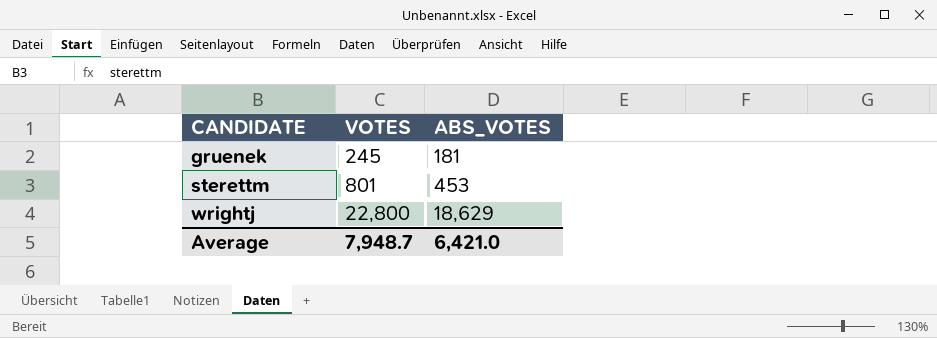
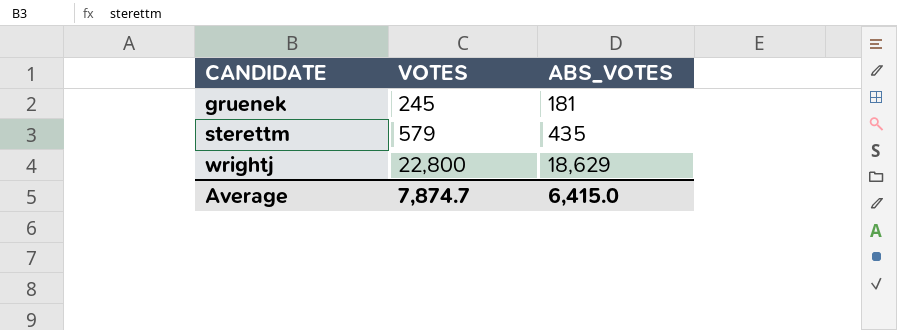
sterettm | VOTES: 801 -> 579
sterettm | ABS_VOTES: 453 -> 435
Average | VOTES: 7,948.7 -> 7,874.7
Average | ABS_VOTES: 6,421.0 -> 6,415.0

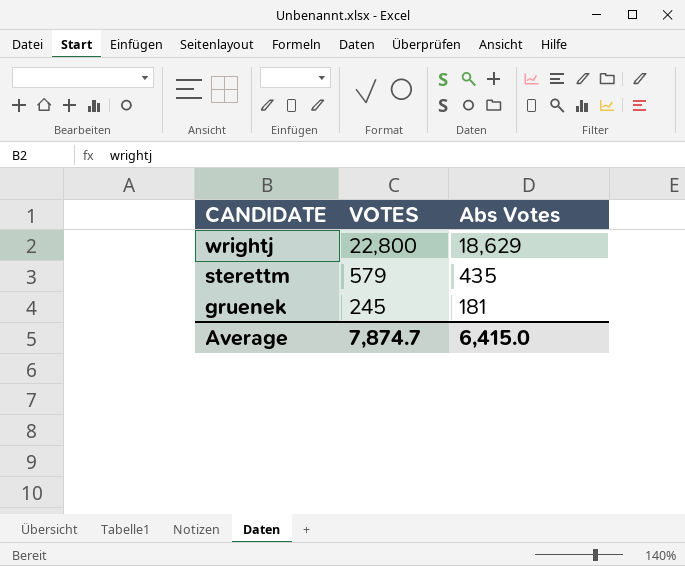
row order: CANDIDATE ascending -> CANDIDATE descending
column name: ABS_VOTES -> Abs Votes

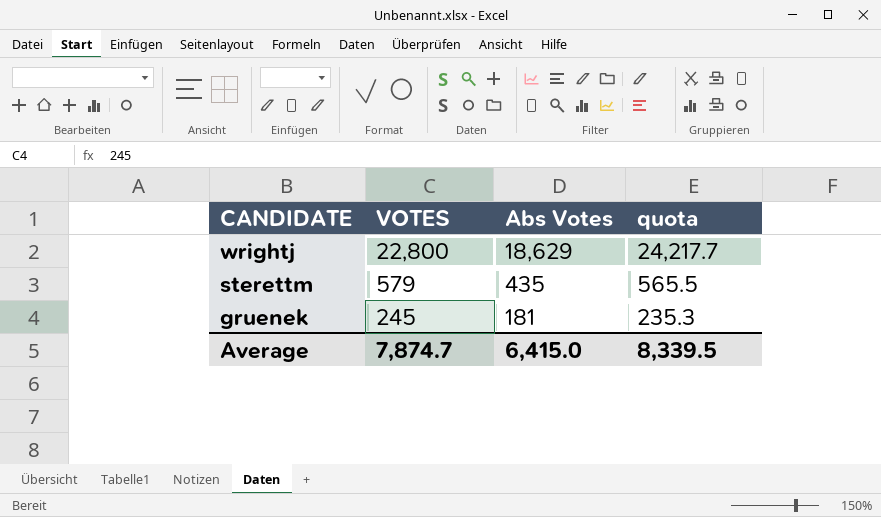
column quota | formula: none -> [Abs Votes] * 1.3

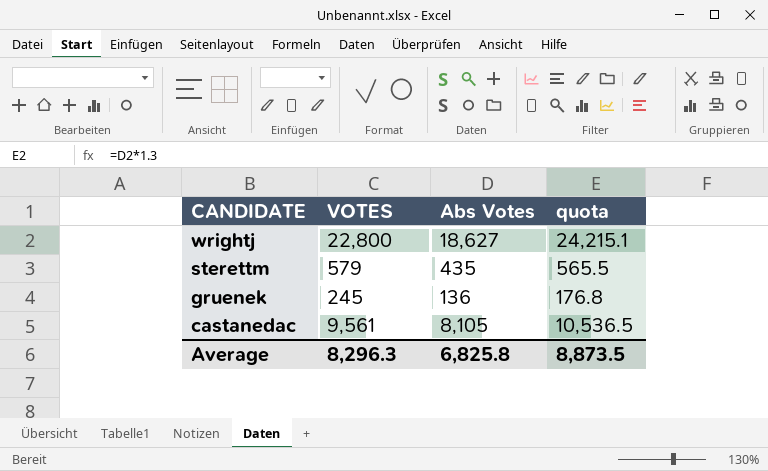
wrightj | Abs Votes: 18,629 -> 18,627
wrightj | quota: 24,217.7 -> 24,215.1
gruenek | Abs Votes: 181 -> 136
gruenek | quota: 235.3 -> 176.8
row castanedac: none -> 9,561 | 8,105 | 10,536.5
Average | VOTES: 7,874.7 -> 8,296.3
Average | Abs Votes: 6,415.0 -> 6,825.8
Average | quota: 8,339.5 -> 8,873.5

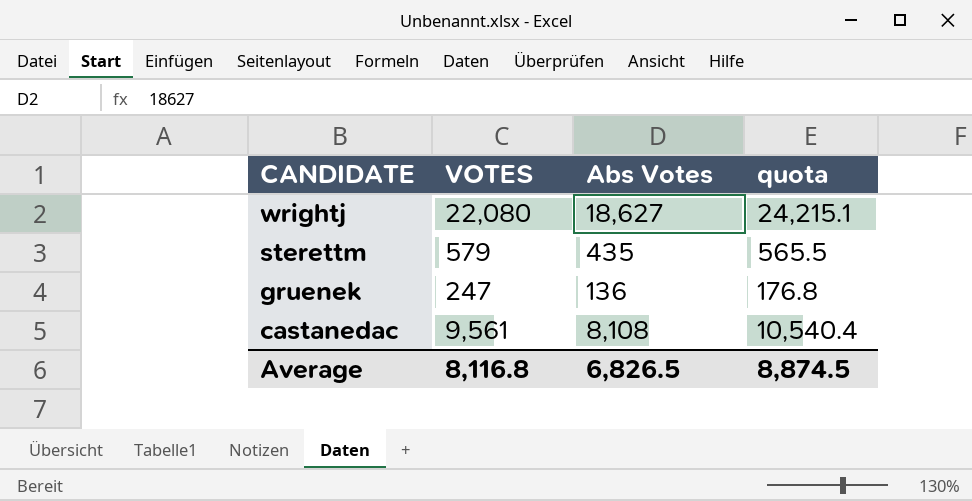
wrightj | VOTES: 22,800 -> 22,080
gruenek | VOTES: 245 -> 247
castanedac | Abs Votes: 8,105 -> 8,108
castanedac | quota: 10,536.5 -> 10,540.4
Average | VOTES: 8,296.3 -> 8,116.8
Average | Abs Votes: 6,825.8 -> 6,826.5
Average | quota: 8,873.5 -> 8,874.5

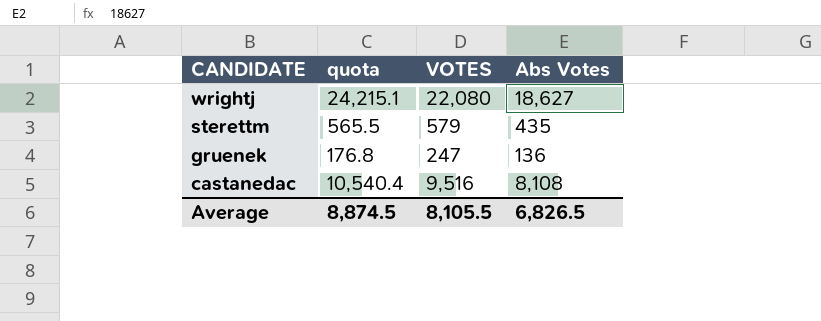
column quota | position: 4 -> 2
castanedac | VOTES: 9,561 -> 9,516
Average | VOTES: 8,116.8 -> 8,105.5

